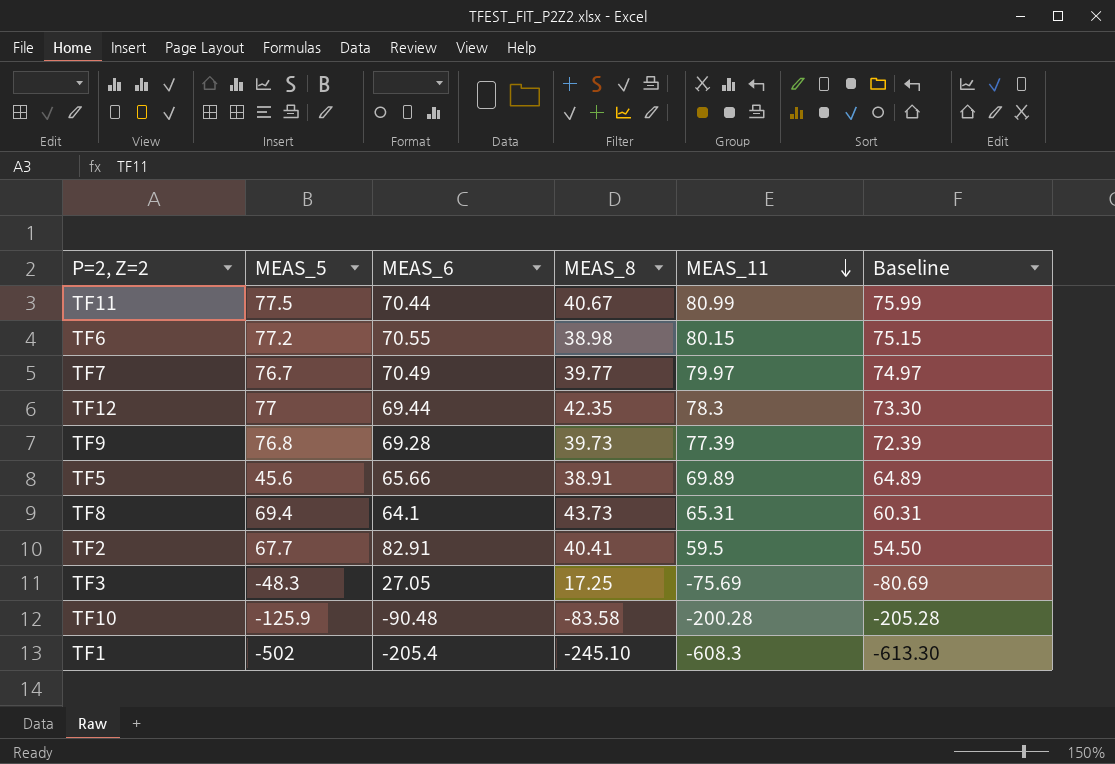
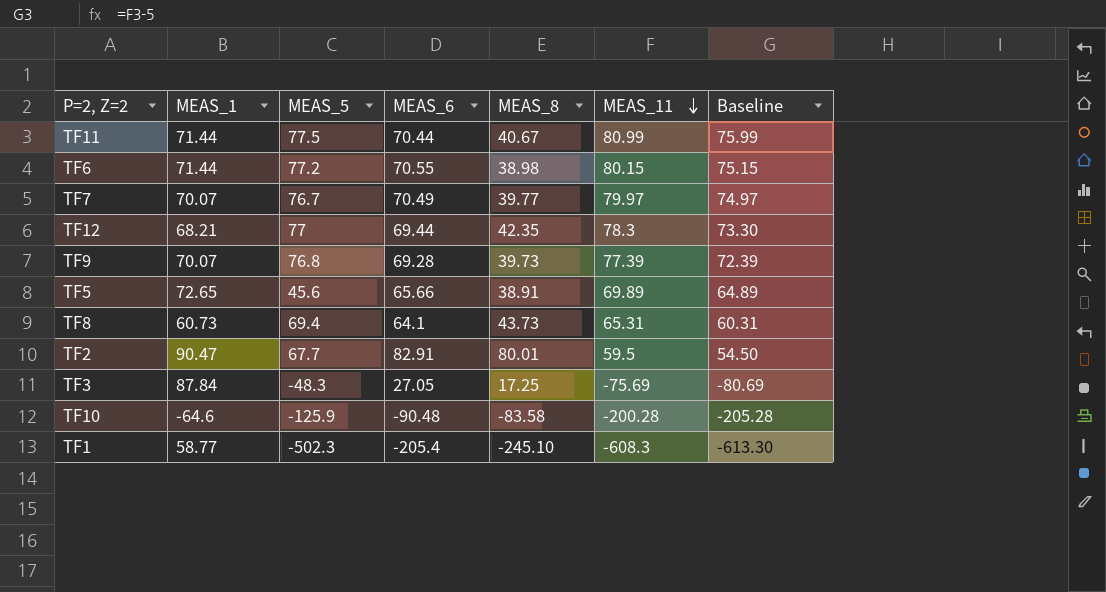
column MEAS_1 | position: none -> 2
TF2 | MEAS_8: 40.41 -> 80.01
TF1 | MEAS_5: -502 -> -502.3

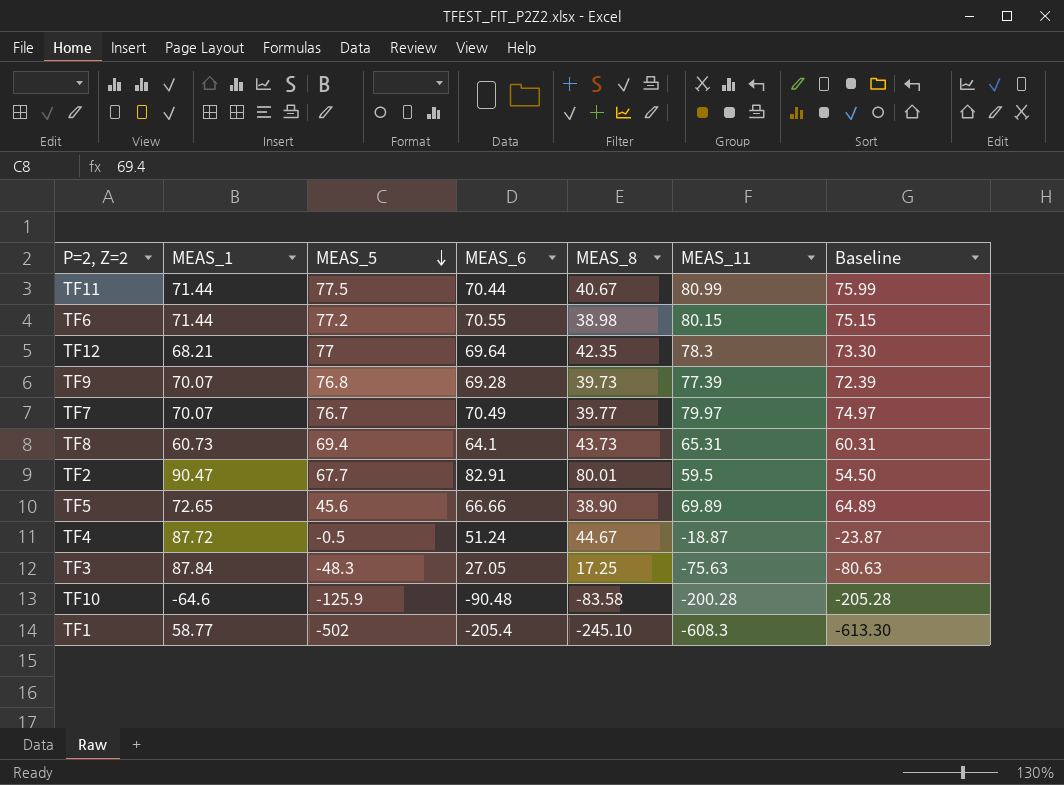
row order: MEAS_11 descending -> MEAS_5 descending
TF12 | MEAS_6: 69.44 -> 69.64
TF5 | MEAS_6: 65.66 -> 66.66
TF5 | MEAS_8: 38.91 -> 38.90
row TF4: none -> 87.72 | -0.5 | 51.24 | 44.67 | -18.87 | -23.87
TF3 | MEAS_11: -75.69 -> -75.63
TF3 | Baseline: -80.69 -> -80.63
TF1 | MEAS_5: -502.3 -> -502

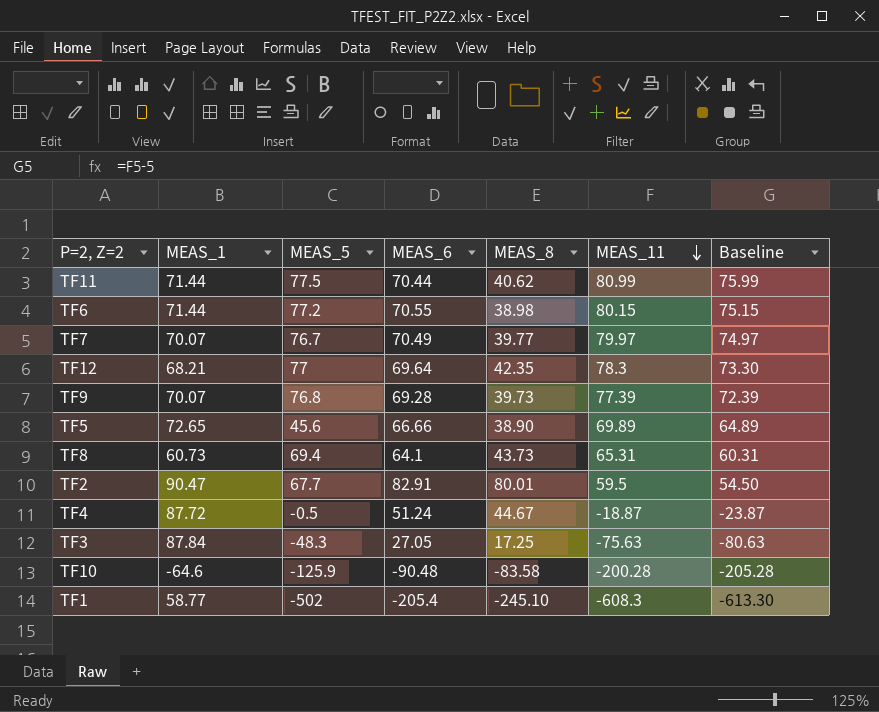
row order: MEAS_5 descending -> MEAS_11 descending
TF11 | MEAS_8: 40.67 -> 40.62

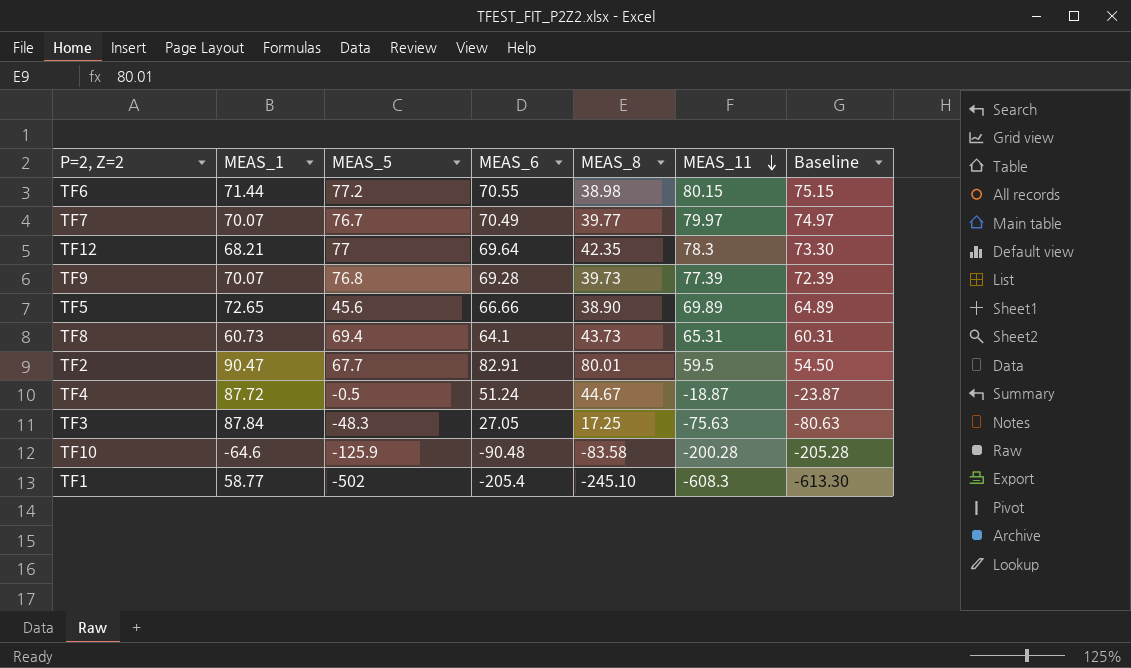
row TF11: 71.44 | 77.5 | 70.44 | 40.62 | 80.99 | 75.99 -> none

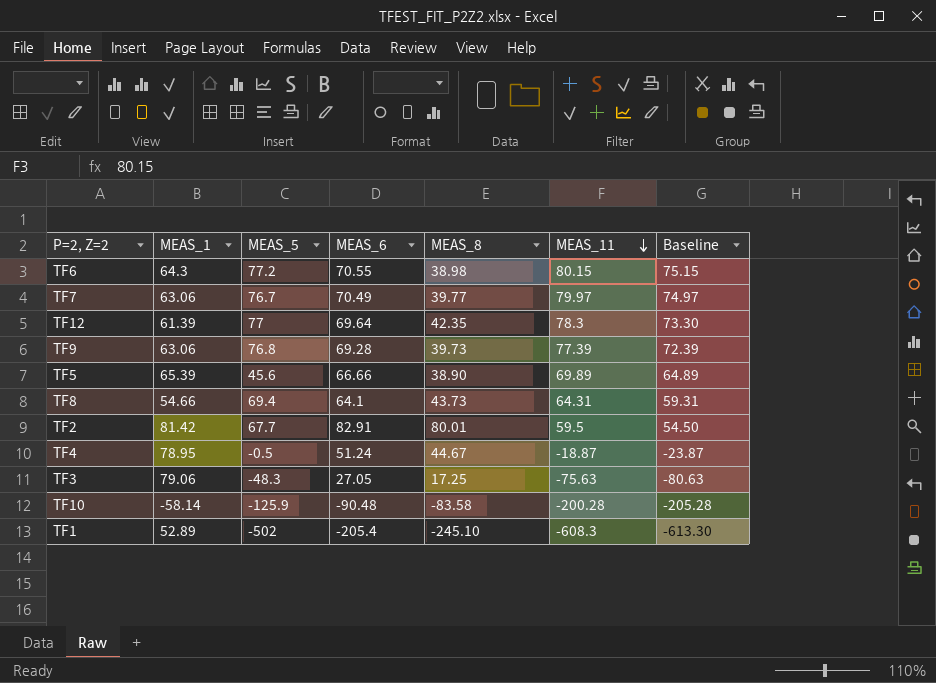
TF6 | MEAS_1: 71.44 -> 64.3
TF7 | MEAS_1: 70.07 -> 63.06
TF12 | MEAS_1: 68.21 -> 61.39
TF9 | MEAS_1: 70.07 -> 63.06
TF5 | MEAS_1: 72.65 -> 65.39
TF8 | MEAS_1: 60.73 -> 54.66
TF8 | MEAS_11: 65.31 -> 64.31
TF8 | Baseline: 60.31 -> 59.31
TF2 | MEAS_1: 90.47 -> 81.42
TF4 | MEAS_1: 87.72 -> 78.95
TF3 | MEAS_1: 87.84 -> 79.06
TF10 | MEAS_1: -64.6 -> -58.14
TF1 | MEAS_1: 58.77 -> 52.89

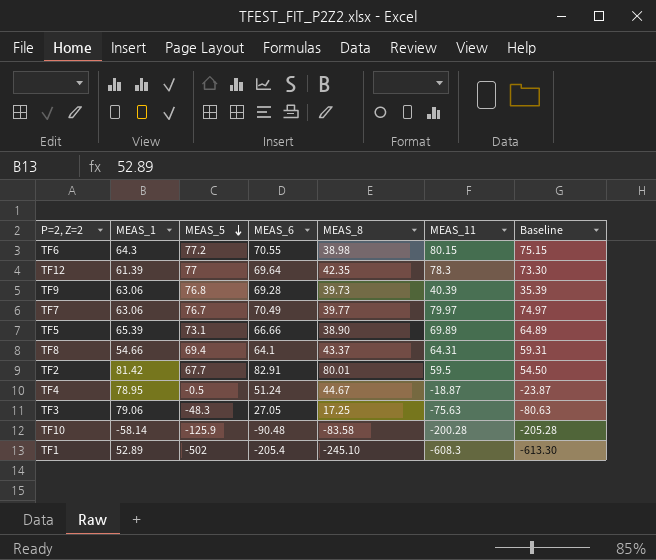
row order: MEAS_11 descending -> MEAS_5 descending
TF9 | MEAS_11: 77.39 -> 40.39
TF9 | Baseline: 72.39 -> 35.39
TF5 | MEAS_5: 45.6 -> 73.1
TF8 | MEAS_8: 43.73 -> 43.37

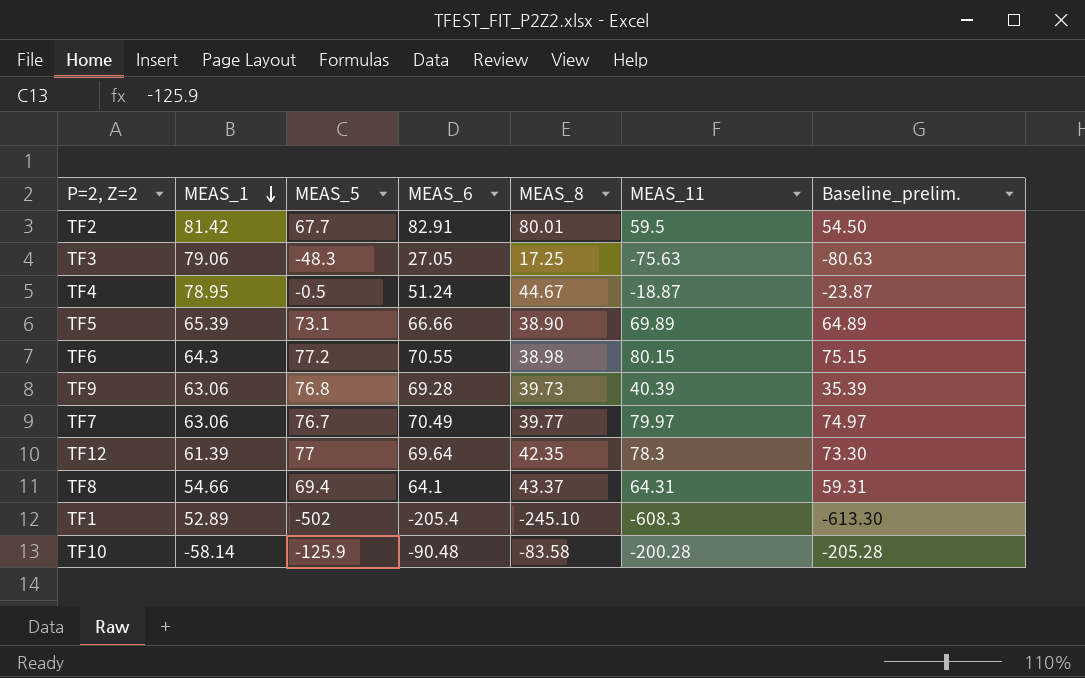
row order: MEAS_5 descending -> MEAS_1 descending
column name: Baseline -> Baseline_prelim.

